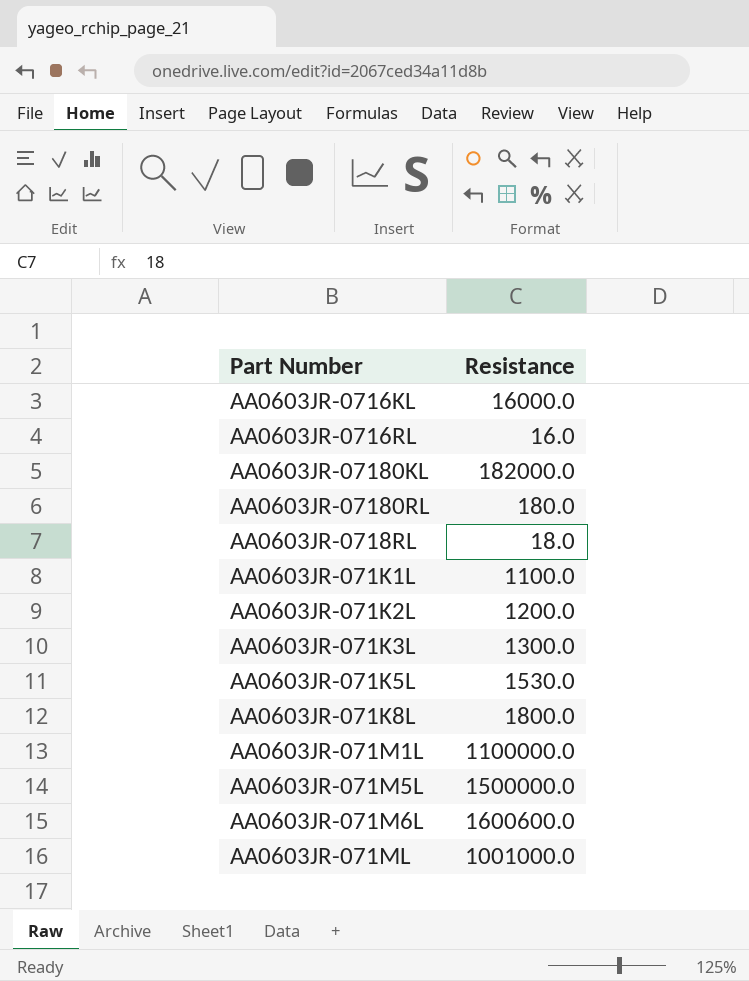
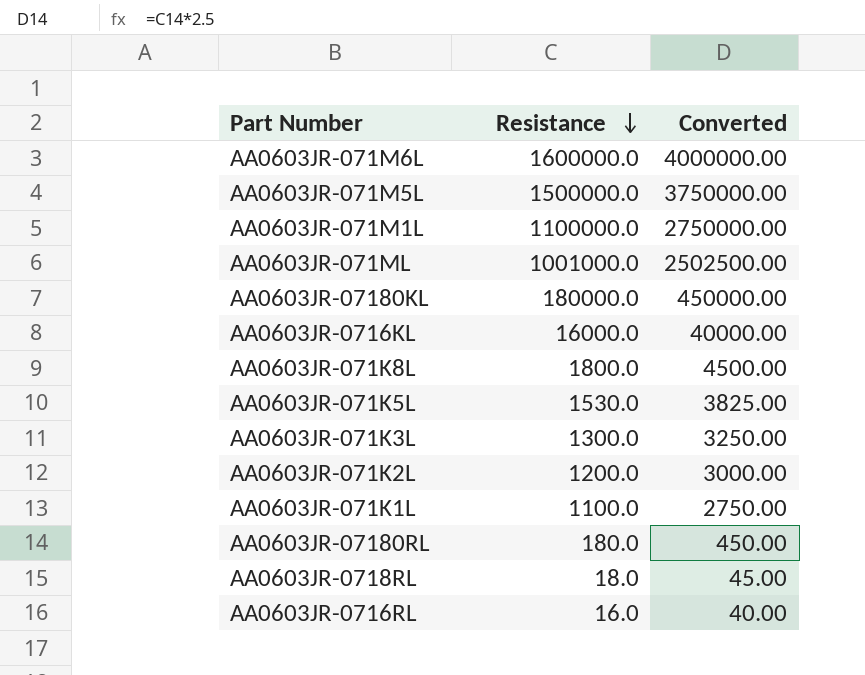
row order: none -> Resistance descending
column Converted | formula: none -> [Resistance] * 2.5
AA0603JR-071M6L | Resistance: 1600600.0 -> 1600000.0
AA0603JR-07180KL | Resistance: 182000.0 -> 180000.0

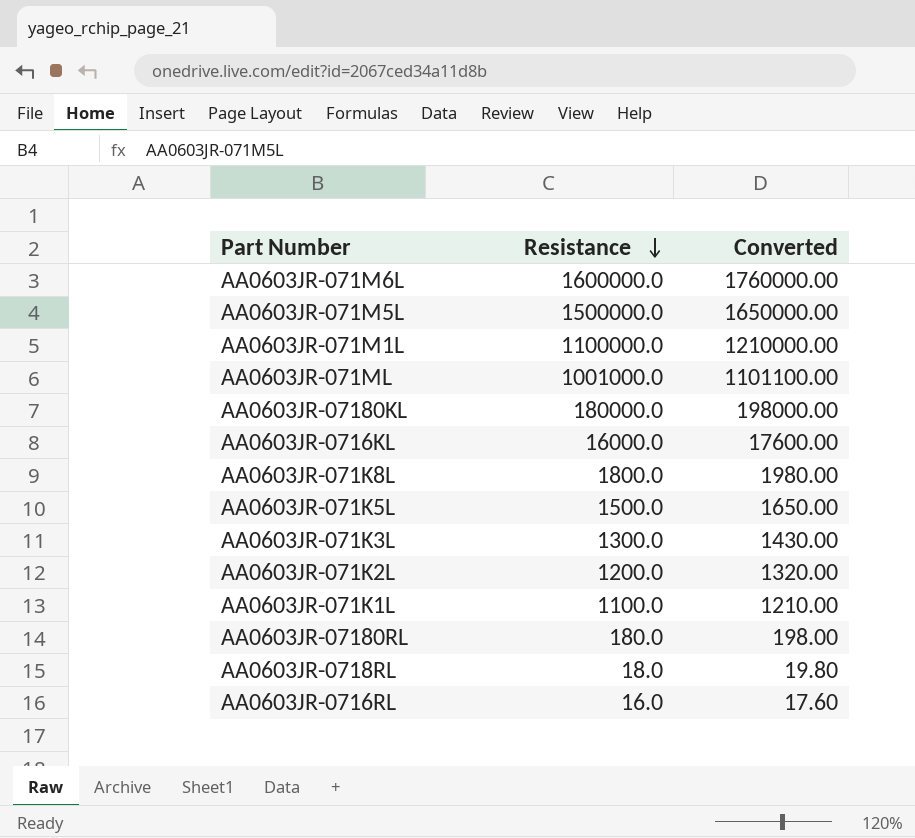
column Converted | formula: [Resistance] * 2.5 -> [Resistance] * 1.1
AA0603JR-071K5L | Resistance: 1530.0 -> 1500.0

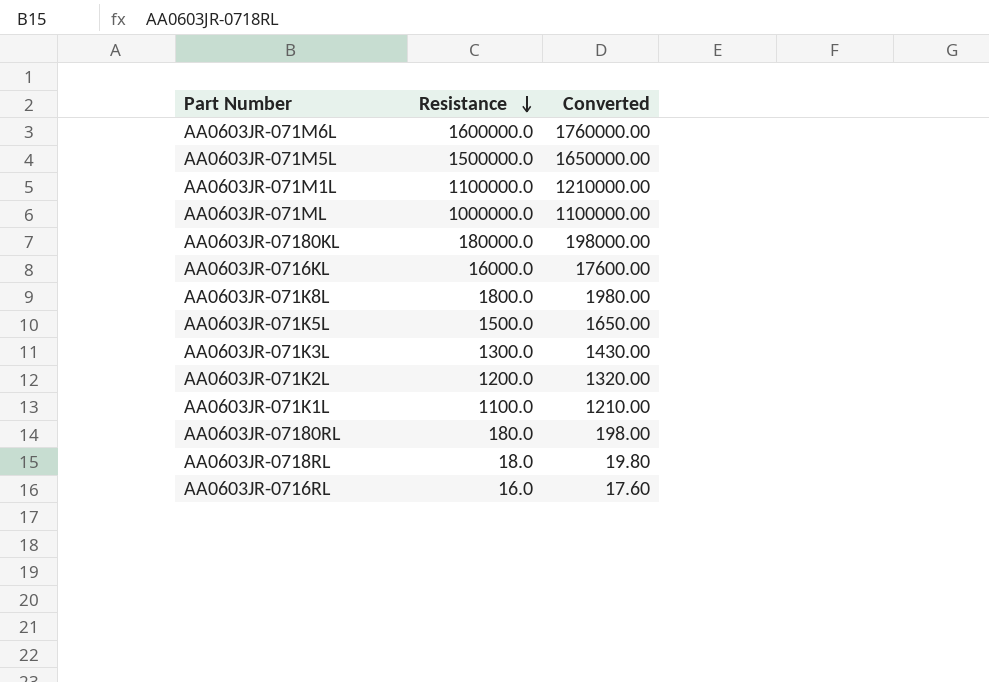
AA0603JR-071ML | Resistance: 1001000.0 -> 1000000.0
AA0603JR-071ML | Converted: 1101100.00 -> 1100000.00

